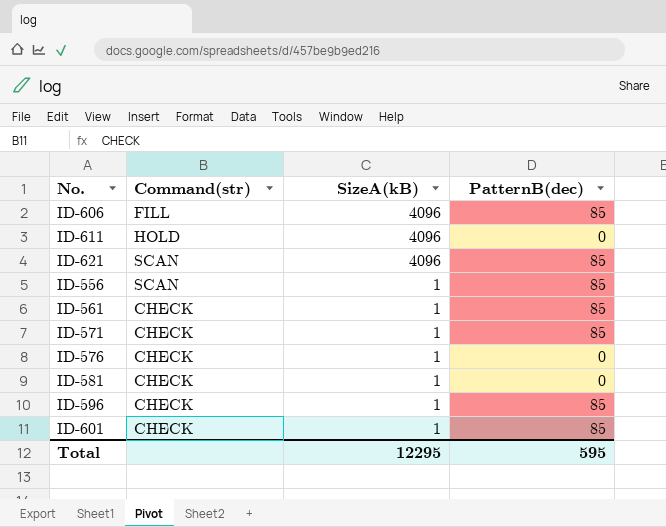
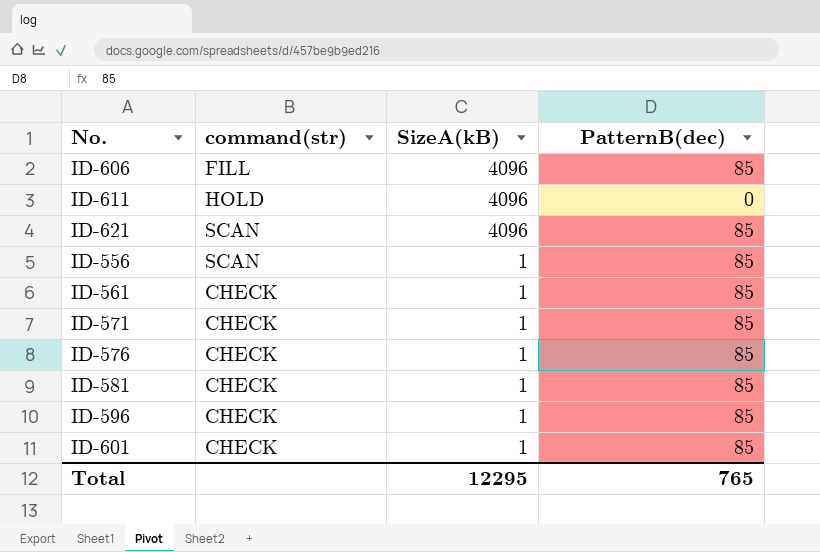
column name: Command(str) -> command(str)
ID-576 | PatternB(dec): 0 -> 85
ID-581 | PatternB(dec): 0 -> 85
Total | PatternB(dec): 595 -> 765

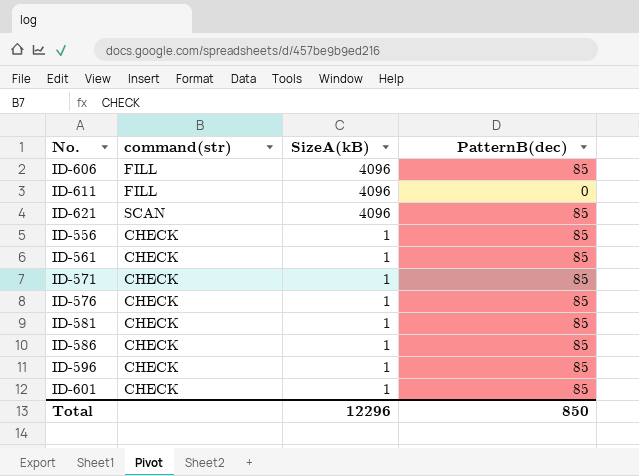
ID-611 | command(str): HOLD -> FILL
ID-556 | command(str): SCAN -> CHECK
row ID-586: none -> CHECK | 1 | 85
Total | SizeA(kB): 12295 -> 12296
Total | PatternB(dec): 765 -> 850

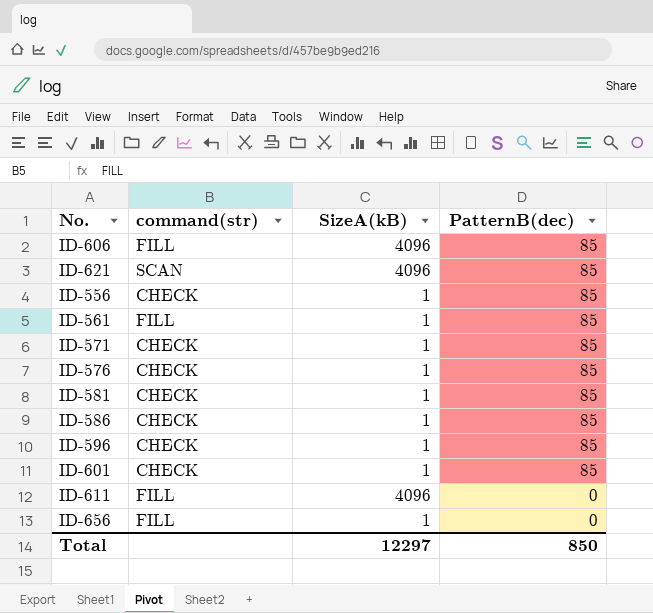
row order: SizeA(kB) descending -> PatternB(dec) descending
ID-561 | command(str): CHECK -> FILL
row ID-656: none -> FILL | 1 | 0
Total | SizeA(kB): 12296 -> 12297

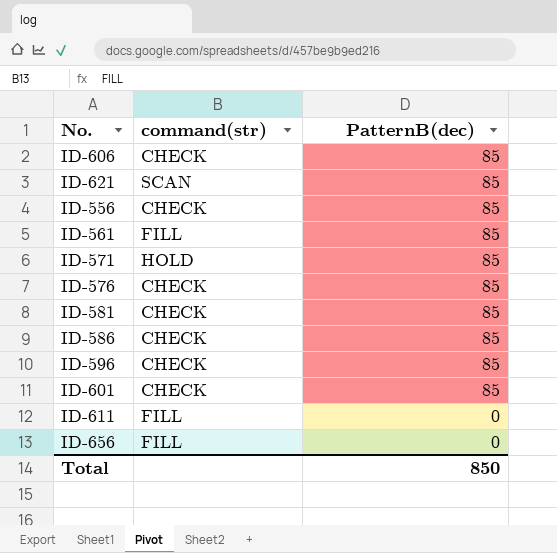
column SizeA(kB) | position: 3 -> none
ID-606 | command(str): FILL -> CHECK
ID-571 | command(str): CHECK -> HOLD

